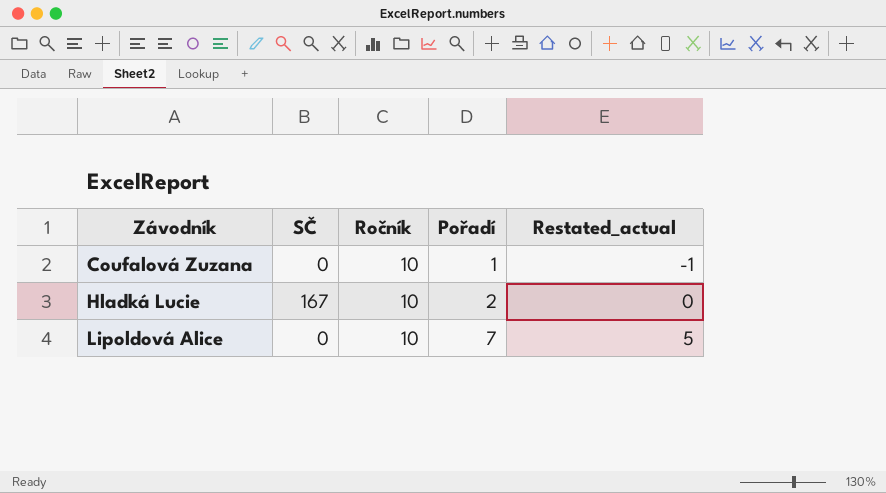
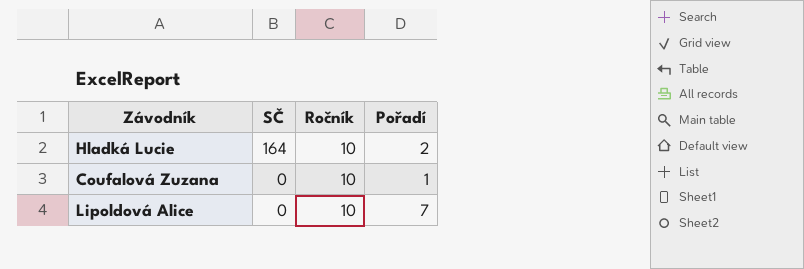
row order: Závodník ascending -> SČ descending
column Restated_actual | formula: [Pořadí] - 2 -> none
Hladká Lucie | SČ: 167 -> 164

